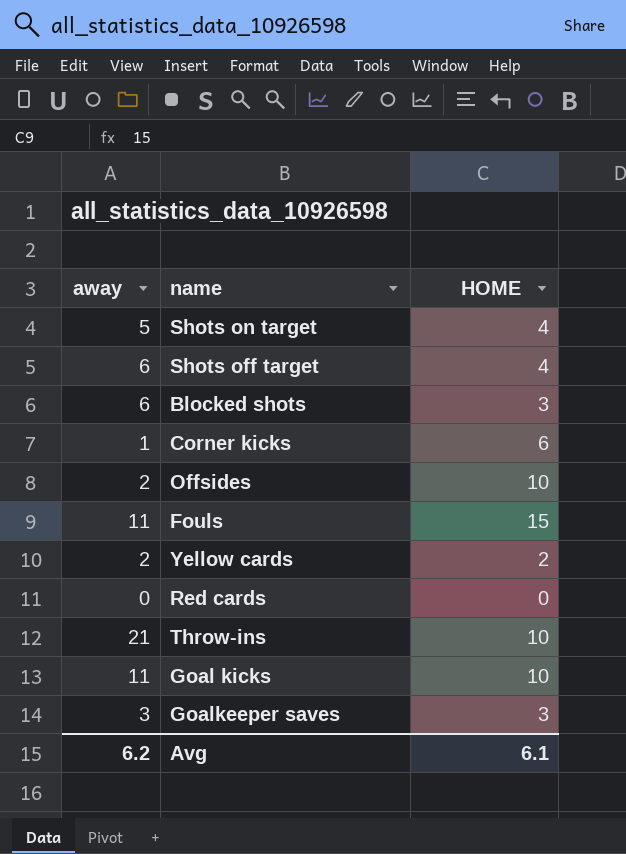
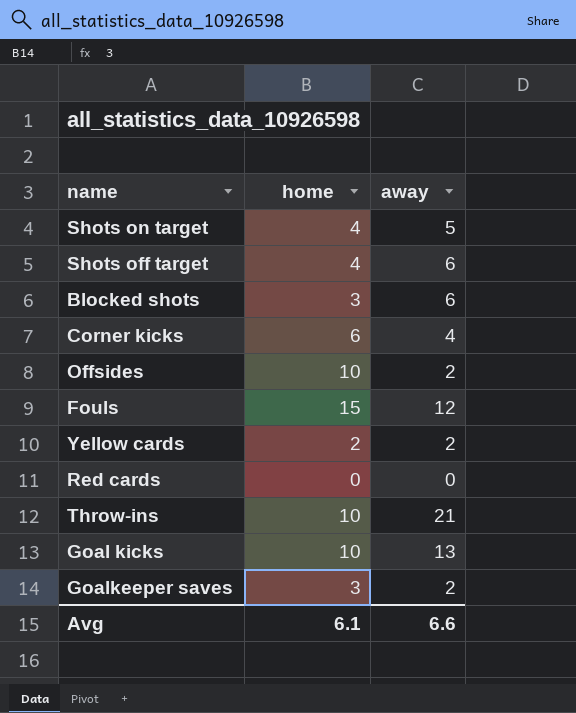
column name: HOME -> home
column away | position: 1 -> 3
Corner kicks | away: 1 -> 4
Fouls | away: 11 -> 12
Goal kicks | away: 11 -> 13
Goalkeeper saves | away: 3 -> 2
Avg | away: 6.2 -> 6.6

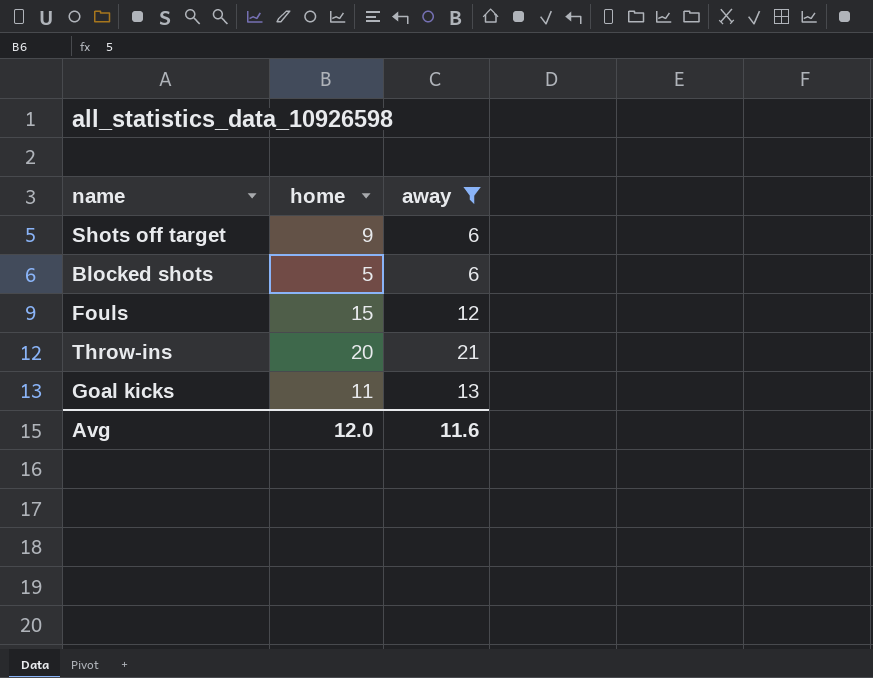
filter: none -> away >= 6
Shots off target | home: 4 -> 9
Blocked shots | home: 3 -> 5
Throw-ins | home: 10 -> 20
Goal kicks | home: 10 -> 11
Avg | home: 6.1 -> 12.0
Avg | away: 6.6 -> 11.6

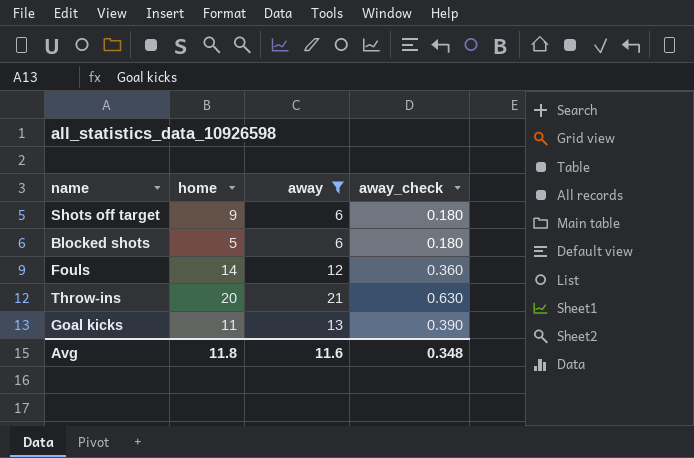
column away_check | formula: none -> [away] * 0.03
Fouls | home: 15 -> 14
Avg | home: 12.0 -> 11.8

